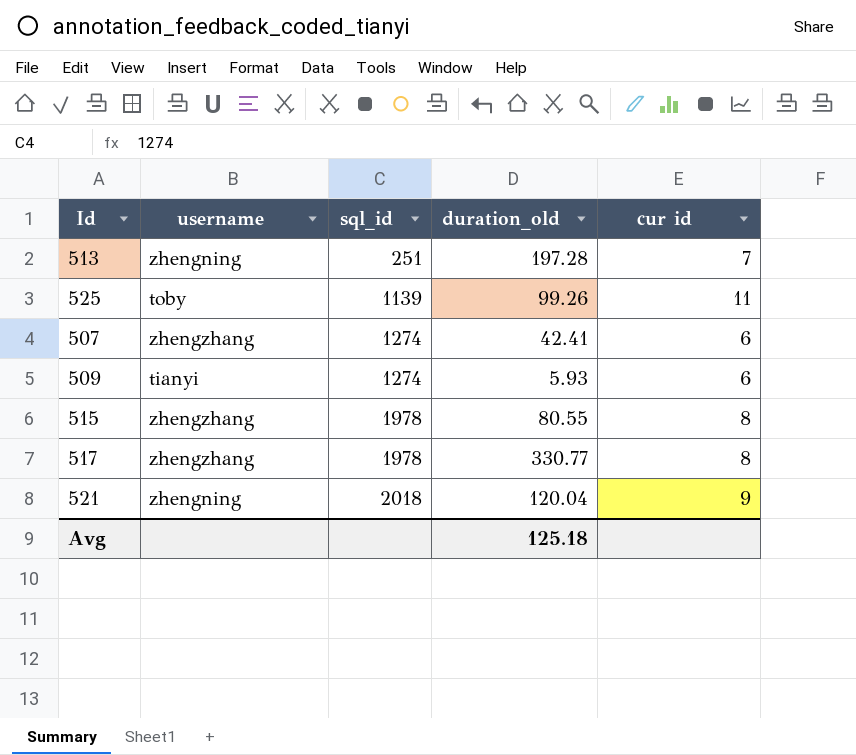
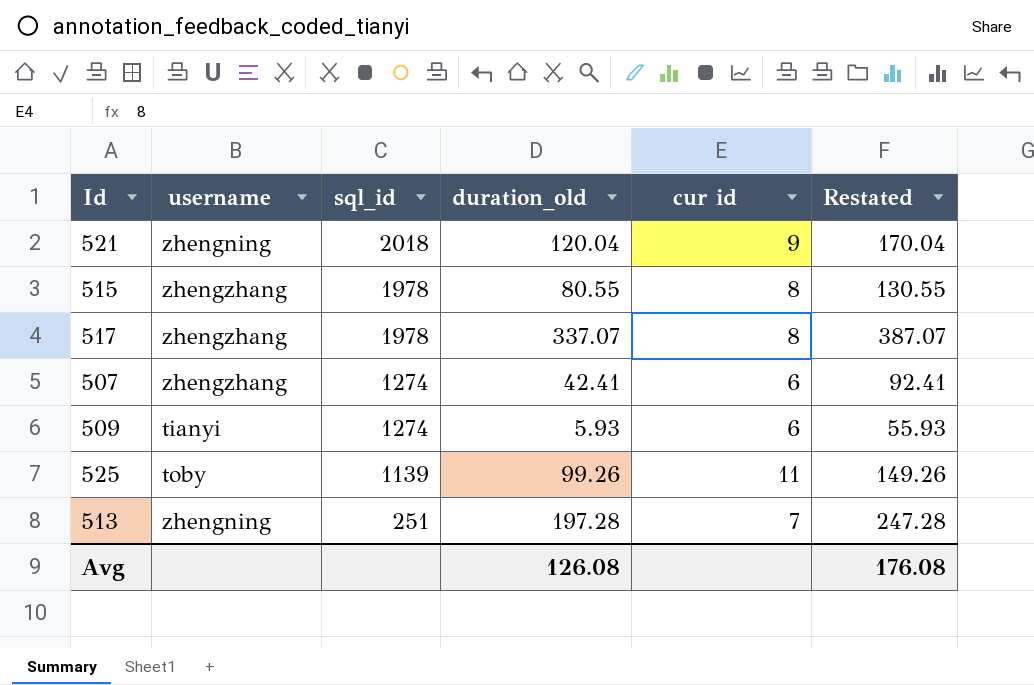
row order: sql_id ascending -> sql_id descending
column Restated | formula: none -> [duration_old] + 50
517 | duration_old: 330.77 -> 337.07
Avg | duration_old: 125.18 -> 126.08

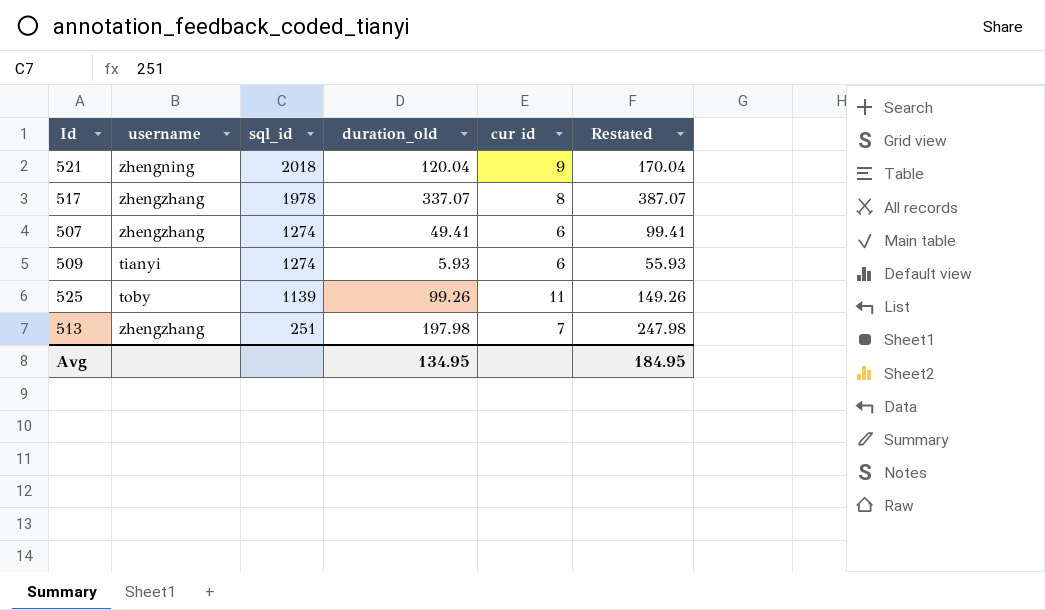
row 515: zhengzhang | 1978 | 80.55 | 8 | 130.55 -> none
507 | duration_old: 42.41 -> 49.41
507 | Restated: 92.41 -> 99.41
513 | username: zhengning -> zhengzhang
513 | duration_old: 197.28 -> 197.98
513 | Restated: 247.28 -> 247.98
Avg | duration_old: 126.08 -> 134.95
Avg | Restated: 176.08 -> 184.95

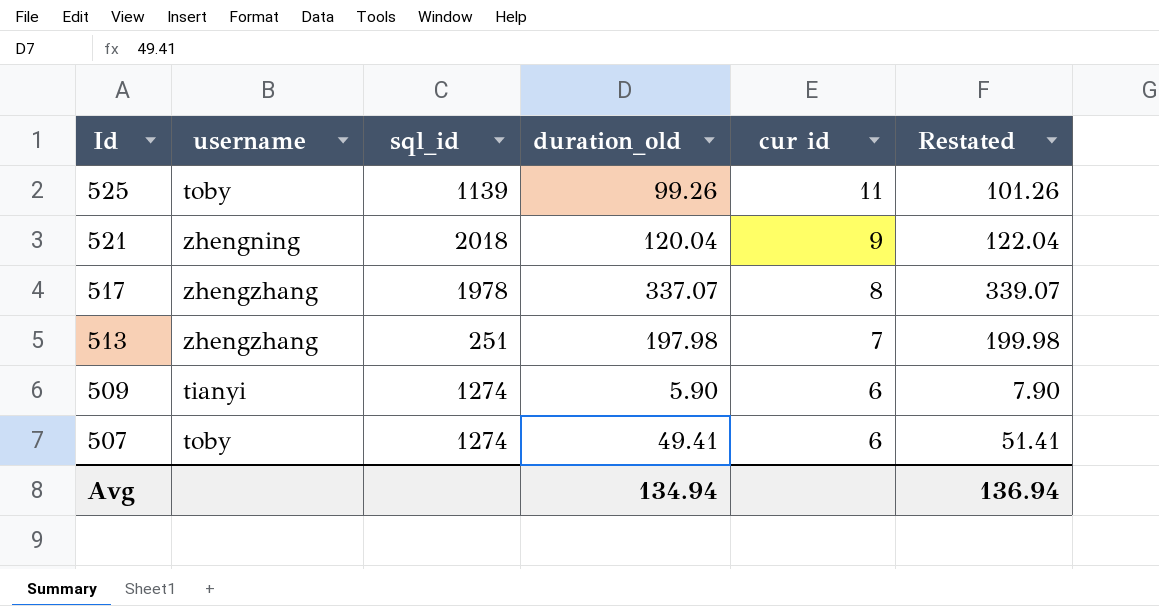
row order: sql_id descending -> Id descending
column Restated | formula: [duration_old] + 50 -> [duration_old] + 2
509 | duration_old: 5.93 -> 5.90
507 | username: zhengzhang -> toby
Avg | duration_old: 134.95 -> 134.94
Avg | Restated: 184.95 -> 136.94

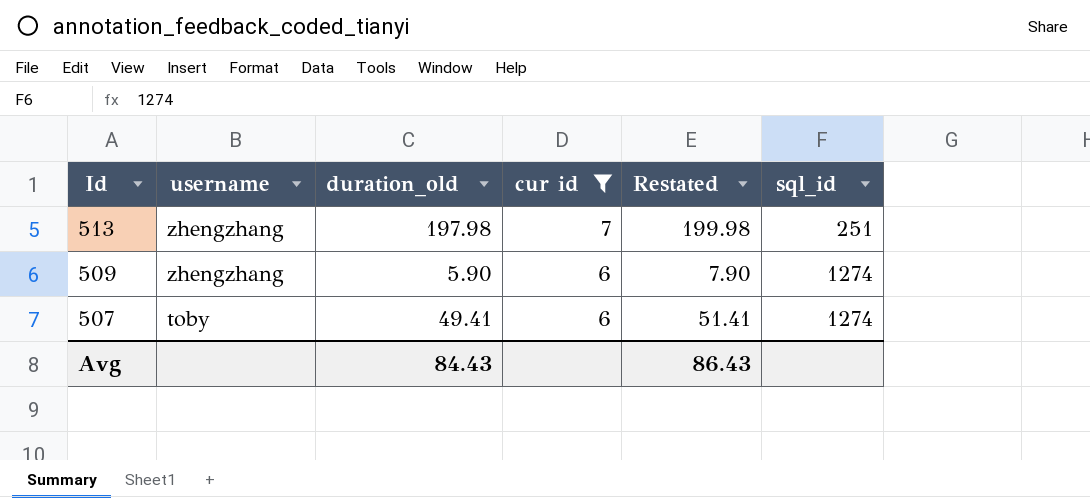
filter: none -> cur id <= 7
column sql_id | position: 3 -> 6
509 | username: tianyi -> zhengzhang
Avg | duration_old: 134.94 -> 84.43
Avg | Restated: 136.94 -> 86.43

